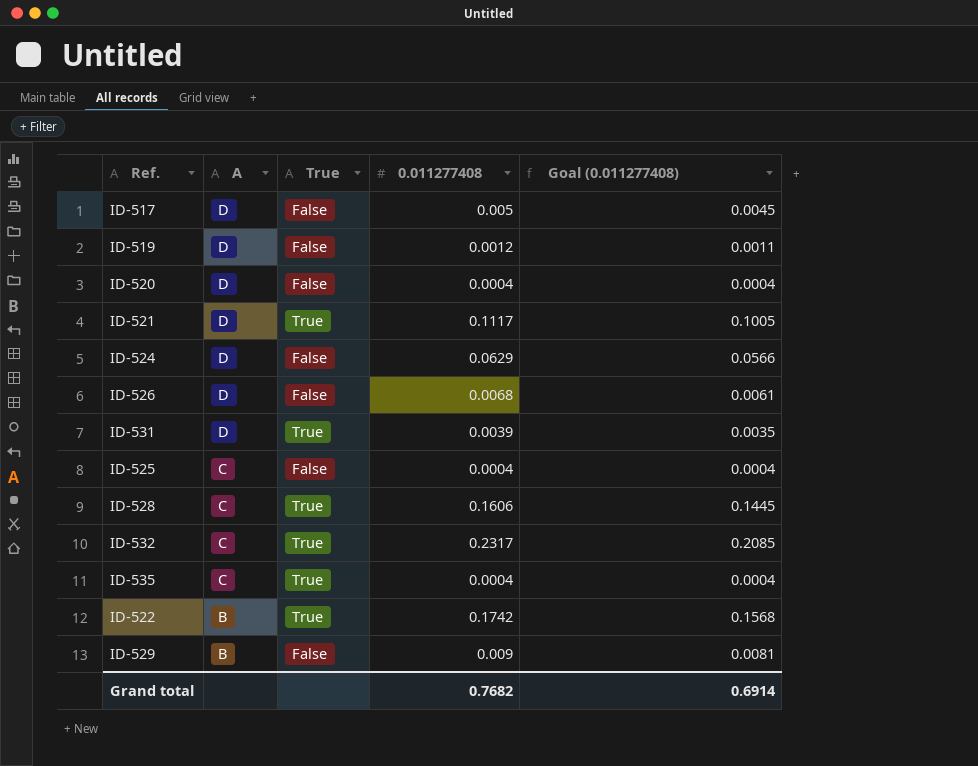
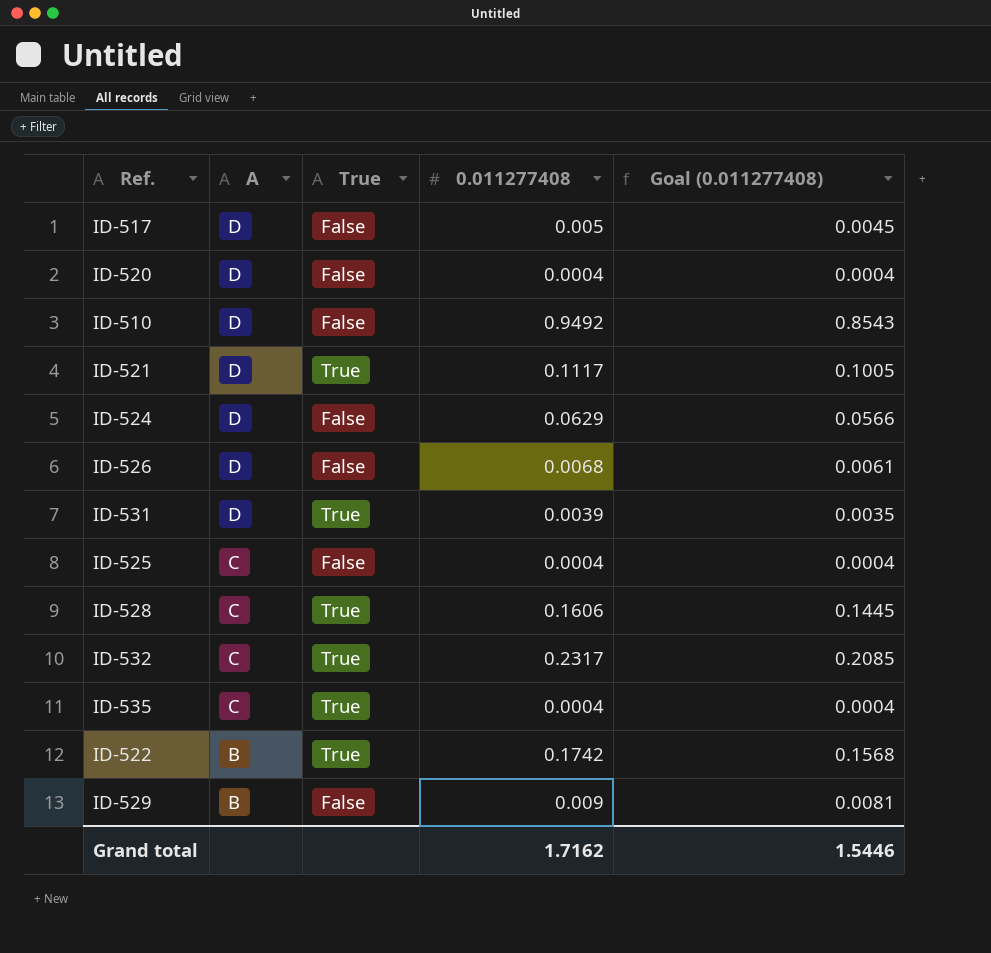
row ID-519: D | False | 0.0012 | 0.0011 -> none
row ID-510: none -> D | False | 0.9492 | 0.8543
Grand total | 0.011277408: 0.7682 -> 1.7162
Grand total | Goal (0.011277408): 0.6914 -> 1.5446

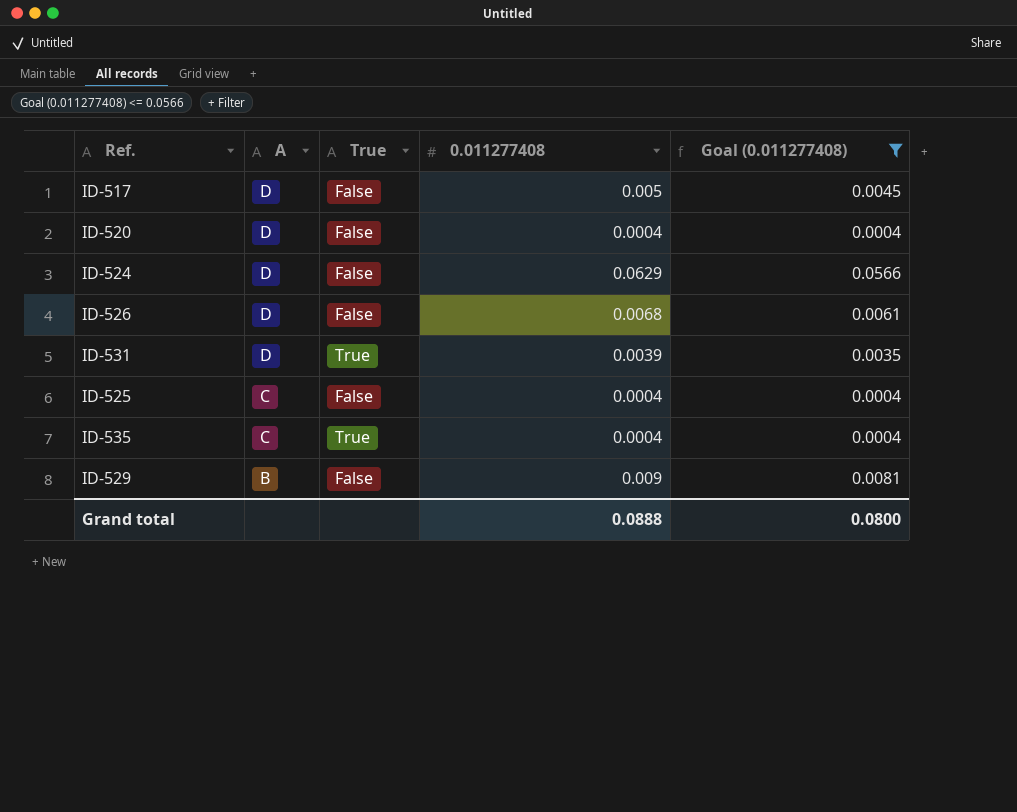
filter: none -> Goal (0.011277408) <= 0.0566
Grand total | 0.011277408: 1.7162 -> 0.0888
Grand total | Goal (0.011277408): 1.5446 -> 0.0800

